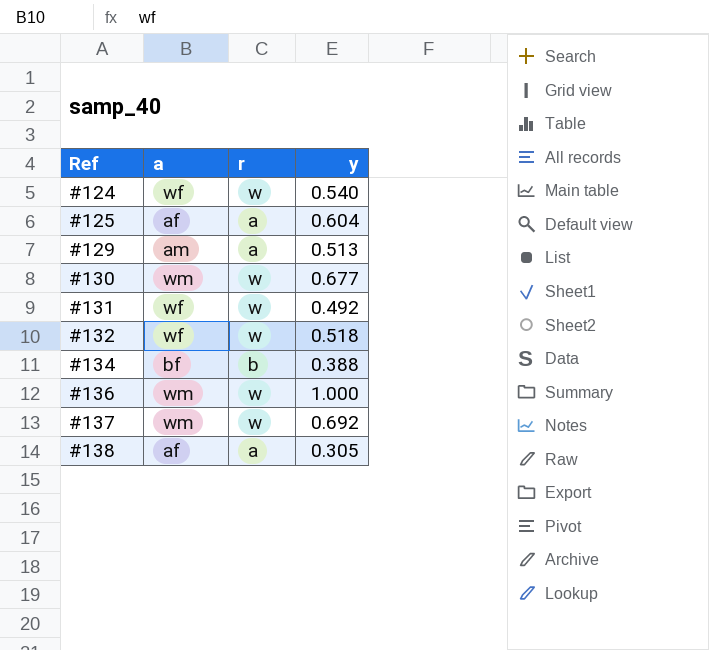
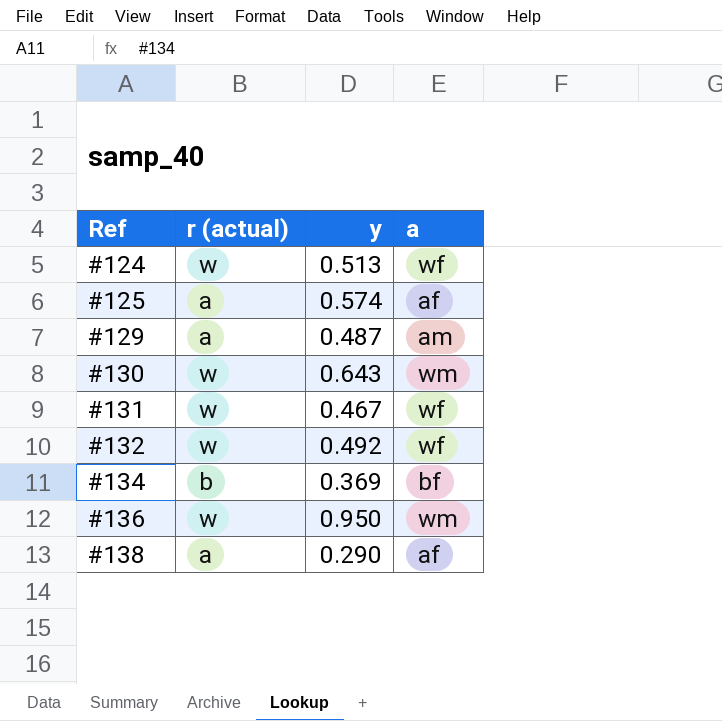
column name: r -> r (actual)
column a | position: 2 -> 4
row #137: wm | w | 0.692 -> none
#124 | y: 0.540 -> 0.513
#125 | y: 0.604 -> 0.574
#129 | y: 0.513 -> 0.487
#130 | y: 0.677 -> 0.643
#131 | y: 0.492 -> 0.467
#132 | y: 0.518 -> 0.492
#134 | y: 0.388 -> 0.369
#136 | y: 1.000 -> 0.950
#138 | y: 0.305 -> 0.290

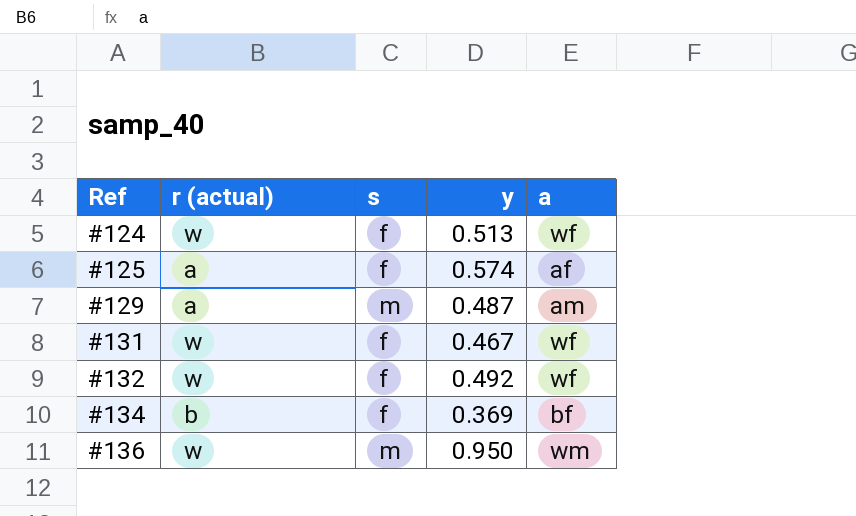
column s | position: none -> 3
row #130: w | 0.643 | wm -> none
row #138: a | 0.290 | af -> none

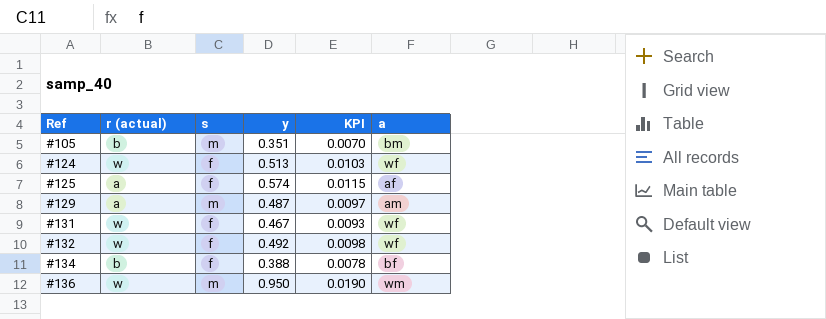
column KPI | formula: none -> [y] * 0.02
row #105: none -> b | m | 0.351 | 0.0070 | bm
#134 | y: 0.369 -> 0.388

